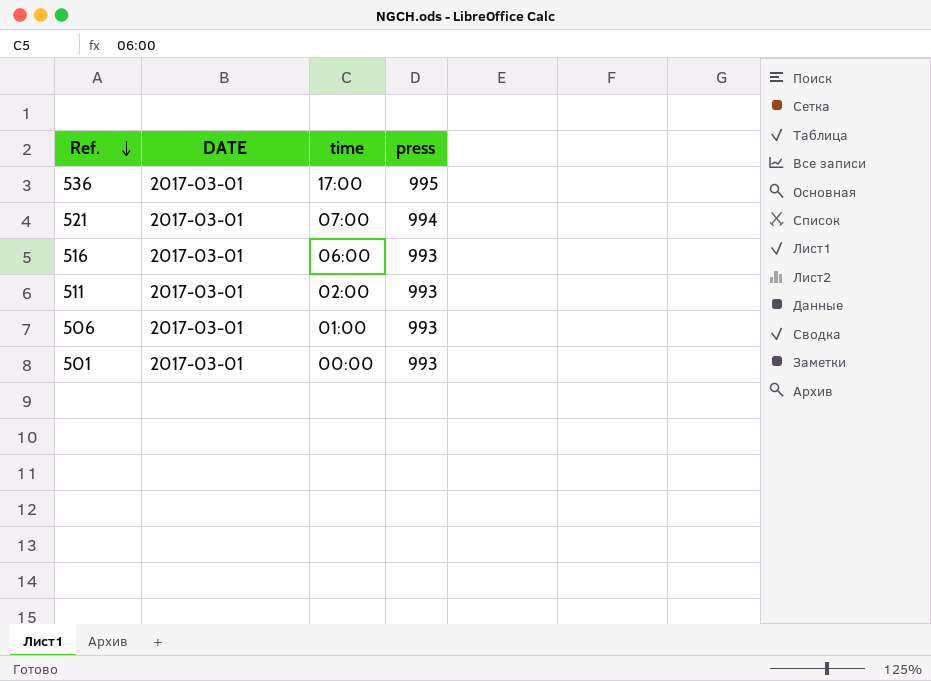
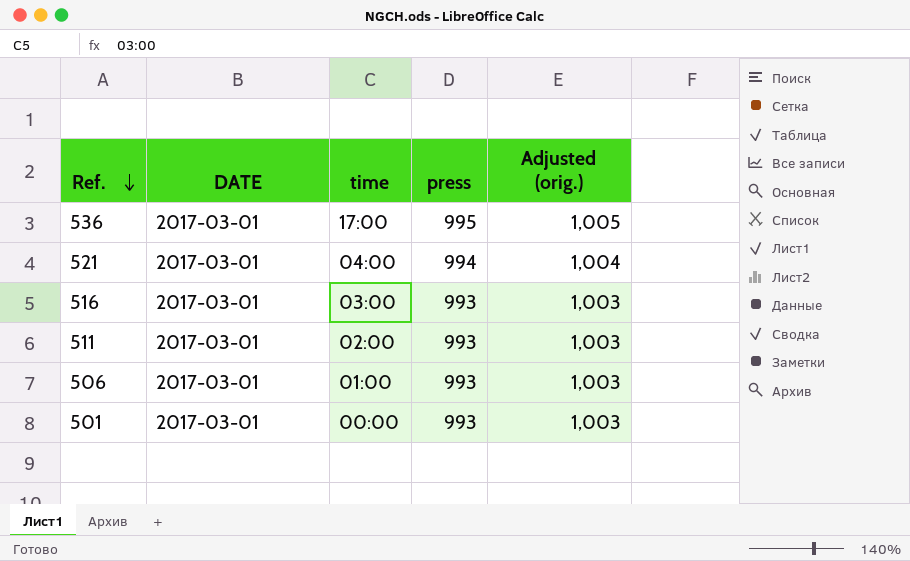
column Adjusted (orig.) | formula: none -> [press] + 10
521 | time: 07:00 -> 04:00
516 | time: 06:00 -> 03:00

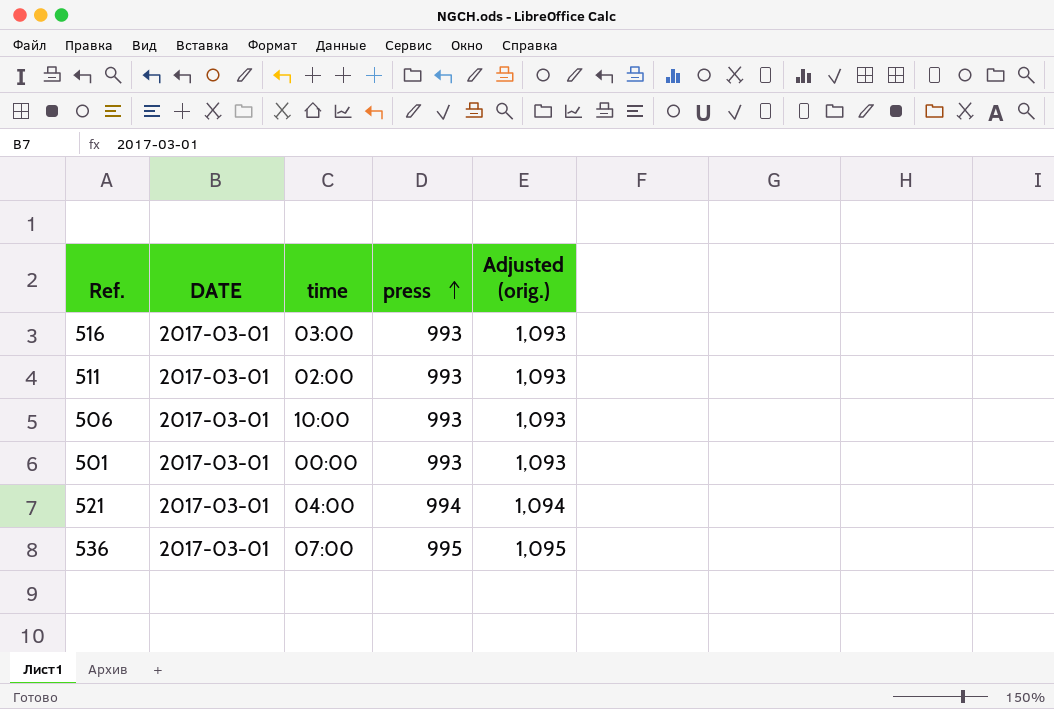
row order: Ref. descending -> press ascending
column Adjusted (orig.) | formula: [press] + 10 -> [press] + 100
506 | time: 01:00 -> 10:00
536 | time: 17:00 -> 07:00

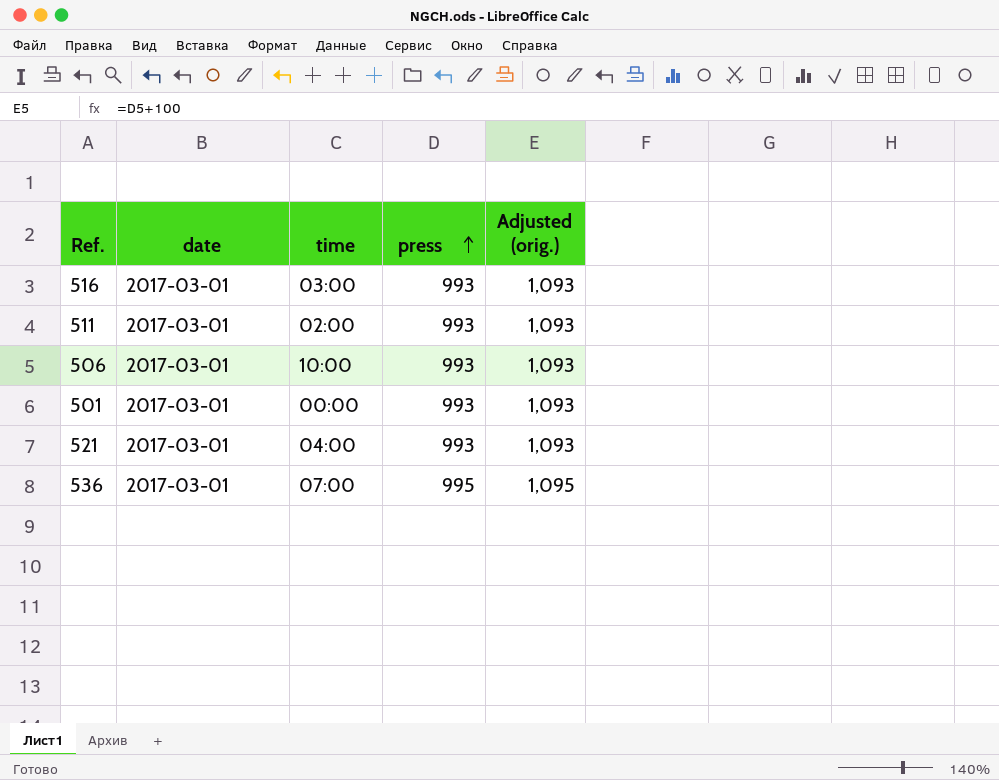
column name: DATE -> date
521 | press: 994 -> 993
521 | Adjusted (orig.): 1,094 -> 1,093

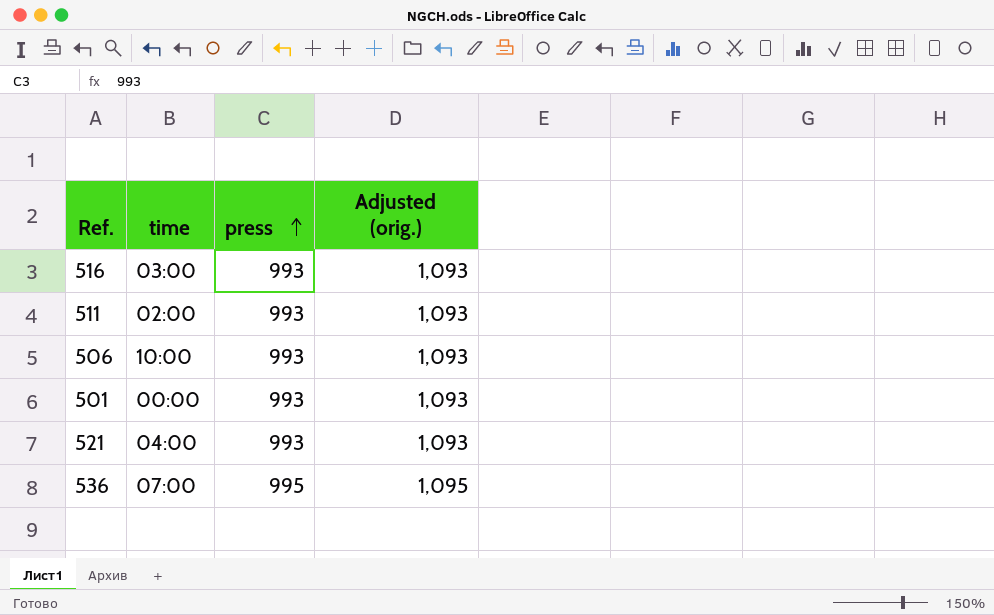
column date | position: 2 -> none

